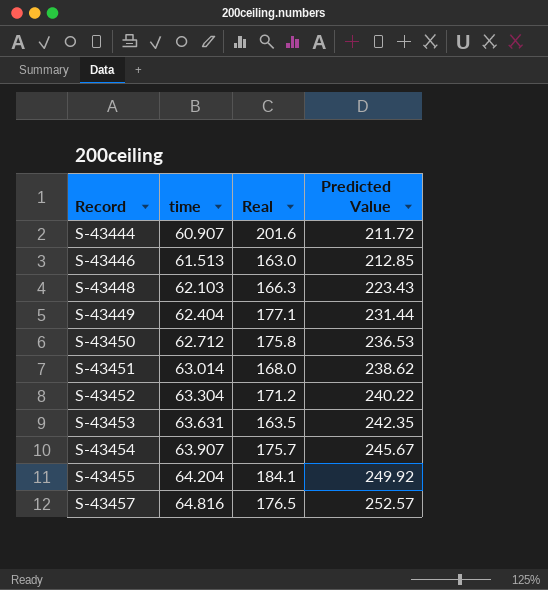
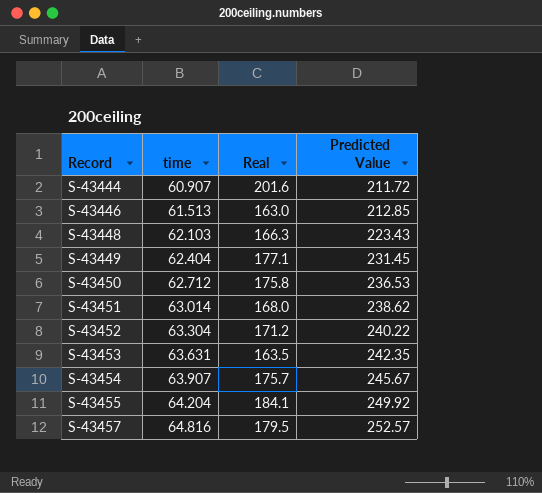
S-43449 | Predicted Value: 231.44 -> 231.45
S-43457 | Real: 176.5 -> 179.5

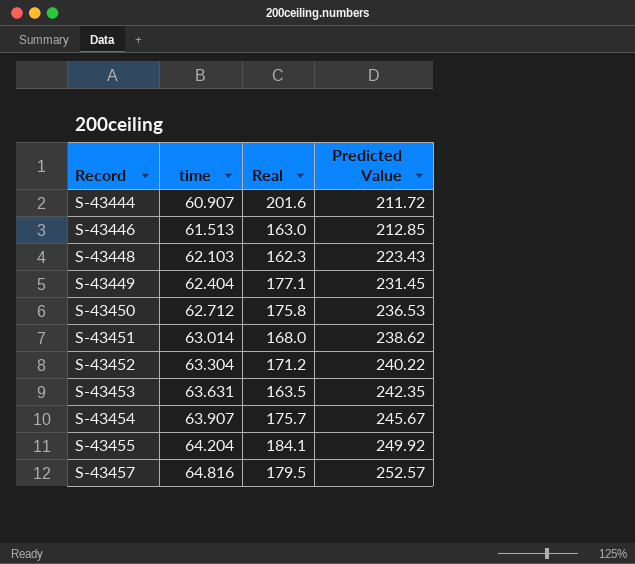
S-43448 | Real: 166.3 -> 162.3

